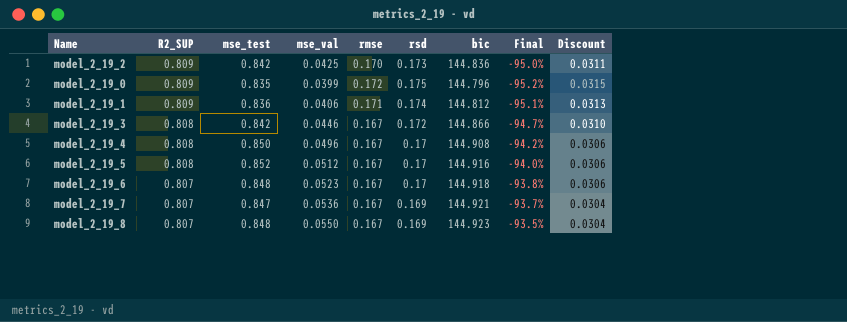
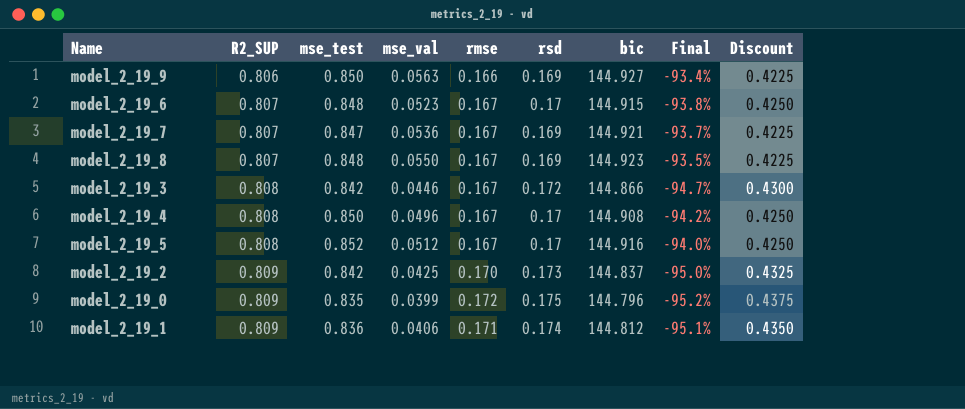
row order: R2_SUP descending -> R2_SUP ascending
column Discount | formula: [rsd] * 0.18 -> [rsd] * 2.5
row model_2_19_9: none -> 0.806 | 0.850 | 0.0563 | 0.166 | 0.169 | 144.927 | -93.4% | 0.4225
model_2_19_6 | bic: 144.918 -> 144.915
model_2_19_2 | bic: 144.836 -> 144.837

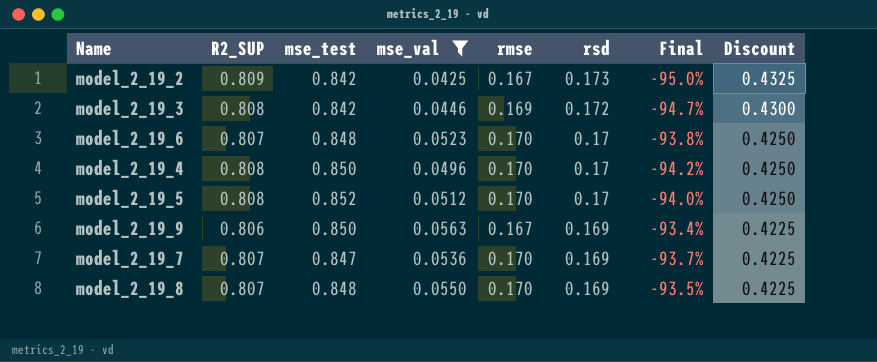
filter: none -> mse_val >= 0.0425
row order: R2_SUP ascending -> rsd descending
column bic | position: 7 -> none
model_2_19_2 | rmse: 0.170 -> 0.167
model_2_19_3 | rmse: 0.167 -> 0.169
model_2_19_6 | rmse: 0.167 -> 0.170
model_2_19_4 | rmse: 0.167 -> 0.170
model_2_19_5 | rmse: 0.167 -> 0.170
model_2_19_9 | rmse: 0.166 -> 0.167
model_2_19_7 | rmse: 0.167 -> 0.170
model_2_19_8 | rmse: 0.167 -> 0.170

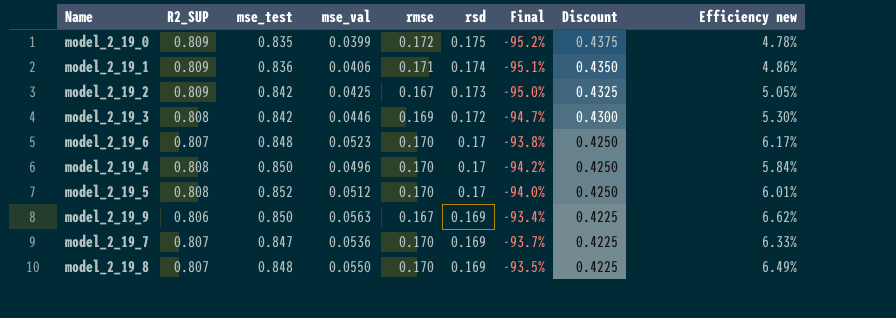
filter: mse_val >= 0.0425 -> none
column Efficiency new | formula: none -> [mse_val] / [mse_test]

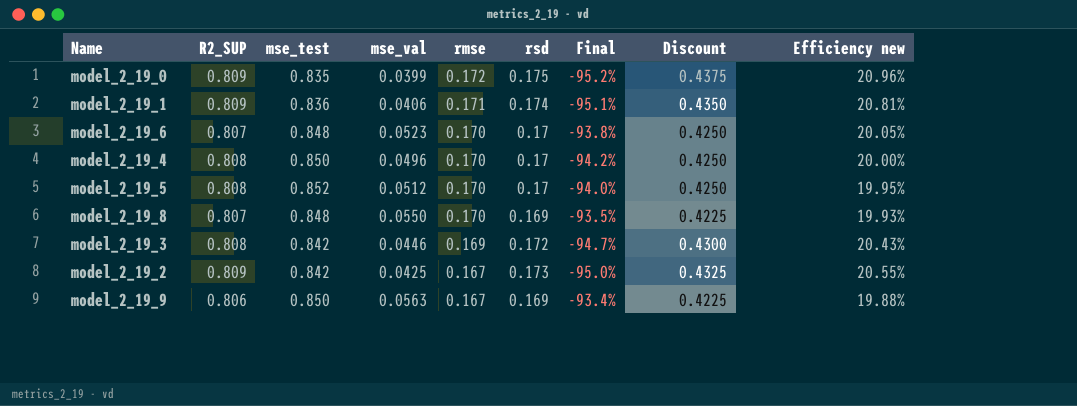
row order: rsd descending -> rmse descending
column Efficiency new | formula: [mse_val] / [mse_test] -> [rsd] / [mse_test]
row model_2_19_7: 0.807 | 0.847 | 0.0536 | 0.170 | 0.169 | -93.7% | 0.4225 | 6.33% -> none

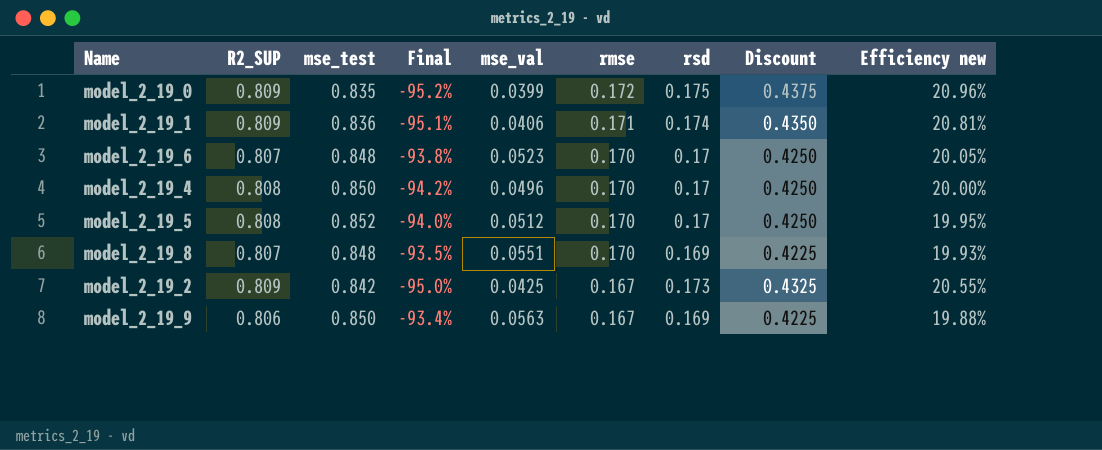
column Final | position: 7 -> 4
row model_2_19_3: 0.808 | 0.842 | 0.0446 | 0.169 | 0.172 | -94.7% | 0.4300 | 20.43% -> none
model_2_19_8 | mse_val: 0.0550 -> 0.0551

